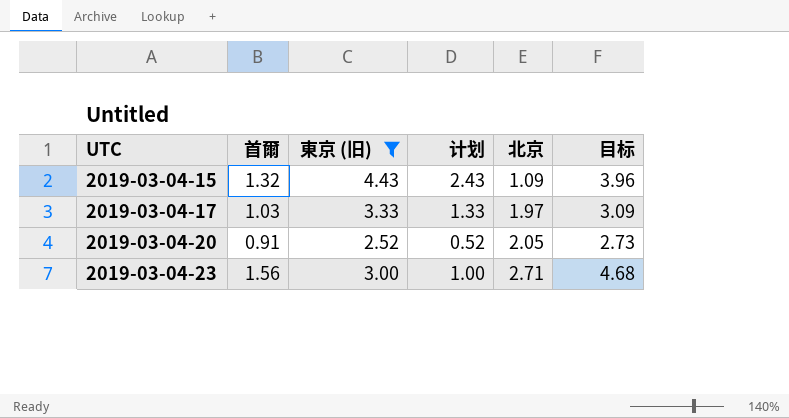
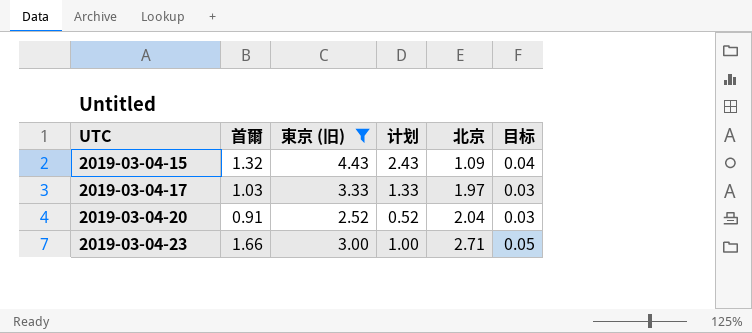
column 目标 | formula: [首爾] * 3 -> [首爾] * 0.03
2019-03-04-20 | 北京: 2.05 -> 2.04
2019-03-04-23 | 首爾: 1.56 -> 1.66

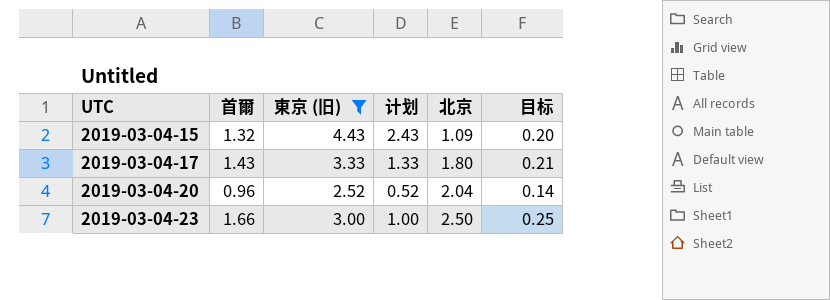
column 目标 | formula: [首爾] * 0.03 -> [首爾] * 0.15
2019-03-04-17 | 首爾: 1.03 -> 1.43
2019-03-04-17 | 北京: 1.97 -> 1.80
2019-03-04-20 | 首爾: 0.91 -> 0.96
2019-03-04-23 | 北京: 2.71 -> 2.50

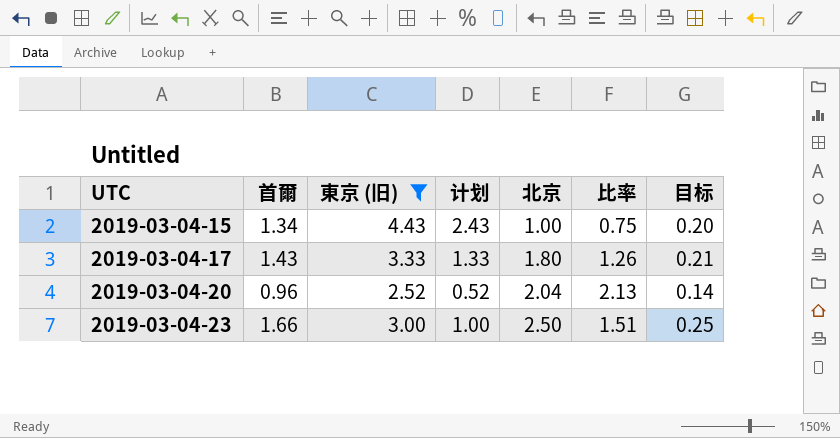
column 比率 | formula: none -> [北京] / [首爾]
2019-03-04-15 | 首爾: 1.32 -> 1.34
2019-03-04-15 | 北京: 1.09 -> 1.00

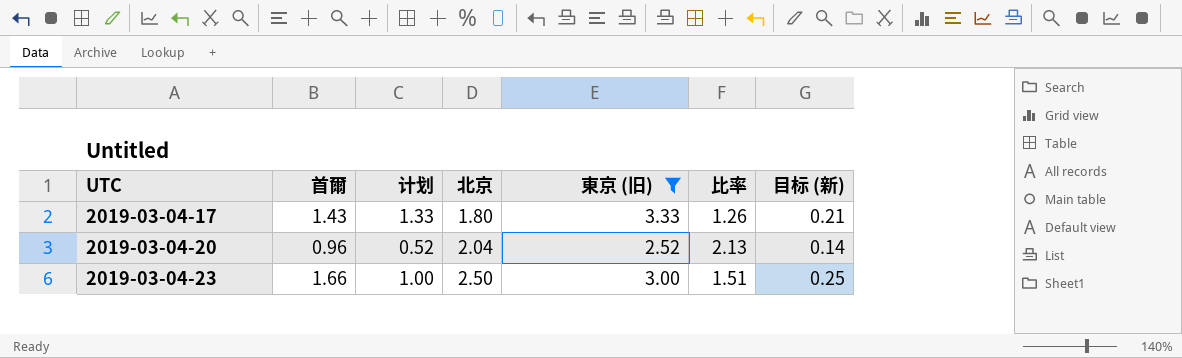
column 東京 (旧) | position: 3 -> 5
column name: 目标 -> 目标 (新)
row 2019-03-04-15: 1.34 | 4.43 | 2.43 | 1.00 | 0.75 | 0.20 -> none

